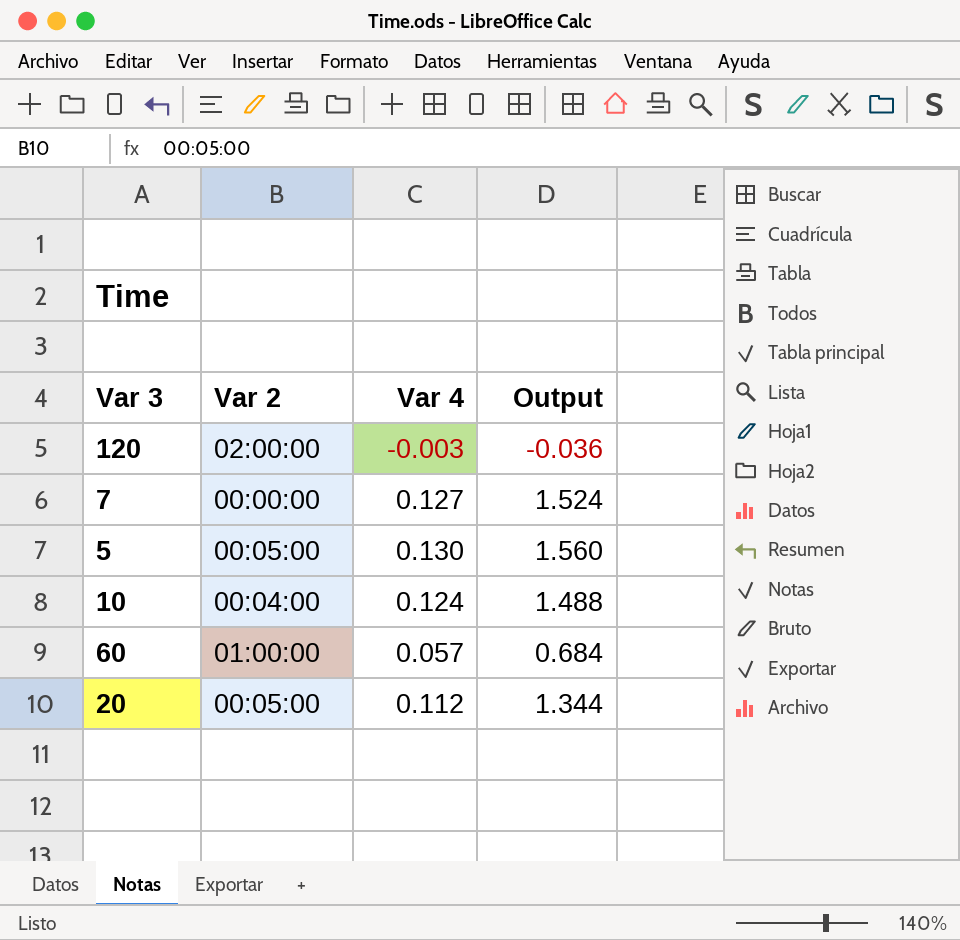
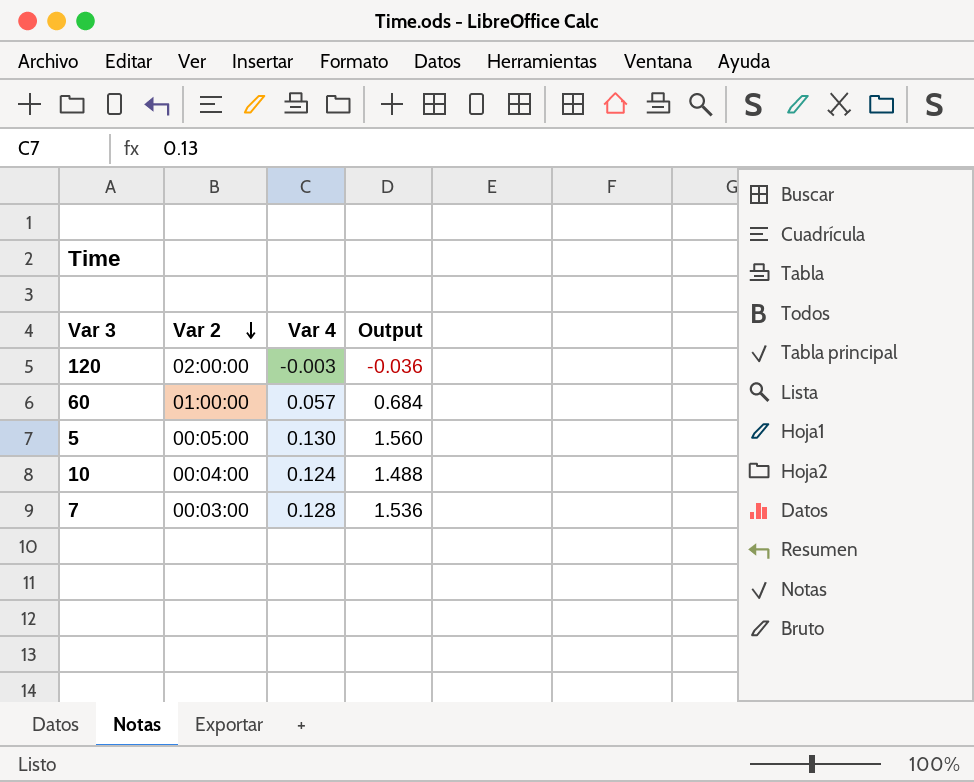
row order: none -> Var 2 descending
row 20: 00:05:00 | 0.112 | 1.344 -> none
7 | Var 2: 00:00:00 -> 00:03:00
7 | Var 4: 0.127 -> 0.128
7 | Output: 1.524 -> 1.536

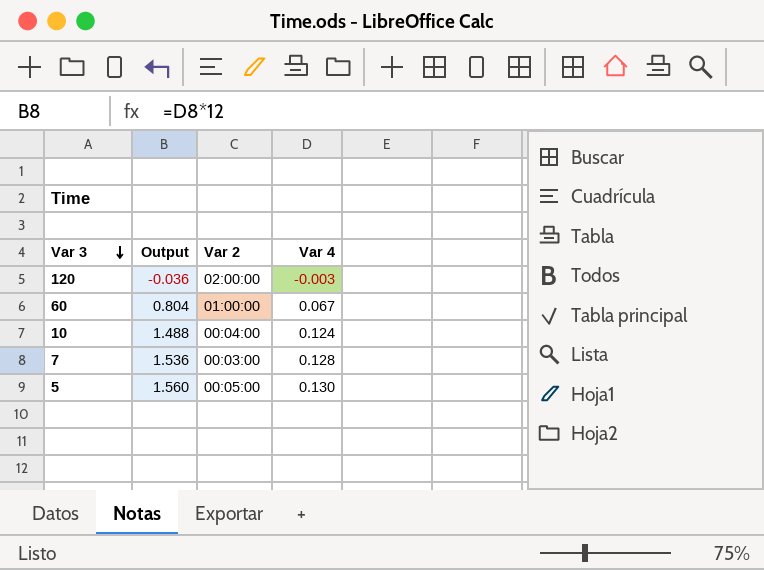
row order: Var 2 descending -> Var 3 descending
column Output | position: 4 -> 2
60 | Output: 0.684 -> 0.804
60 | Var 4: 0.057 -> 0.067

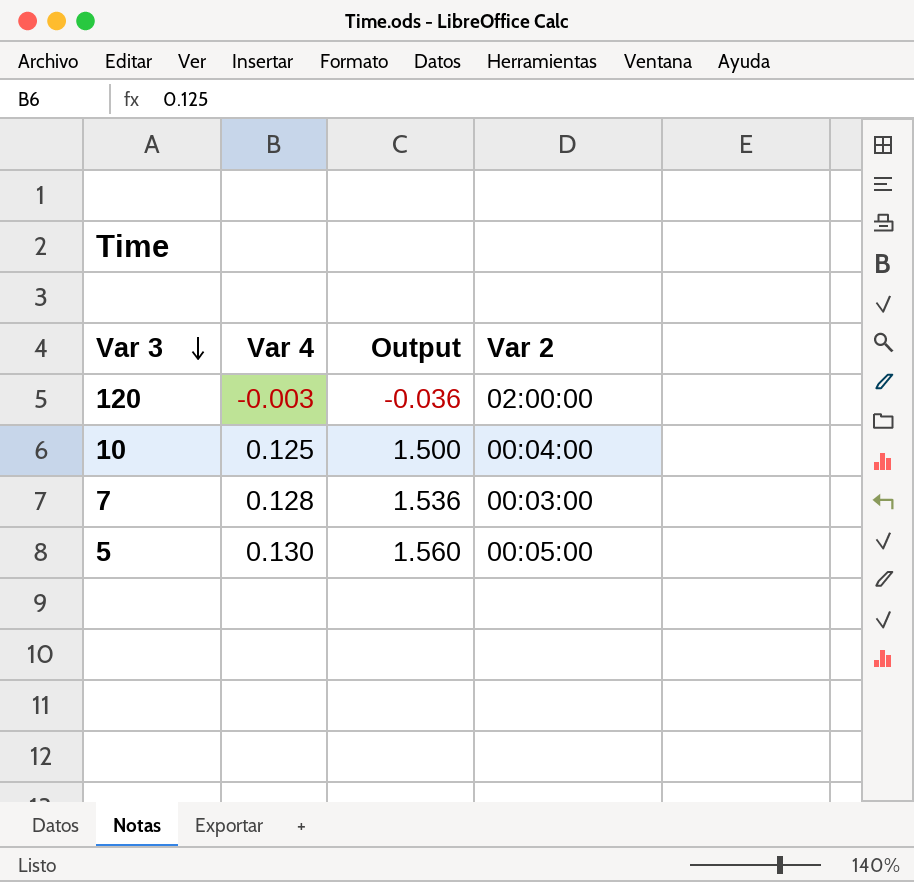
column Var 4 | position: 4 -> 2
row 60: 0.804 | 01:00:00 | 0.067 -> none
10 | Var 4: 0.124 -> 0.125
10 | Output: 1.488 -> 1.500

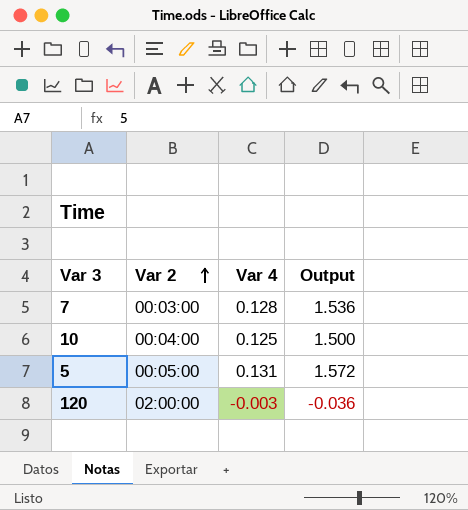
row order: Var 3 descending -> Var 2 ascending
column Var 2 | position: 4 -> 2
5 | Var 4: 0.130 -> 0.131
5 | Output: 1.560 -> 1.572

